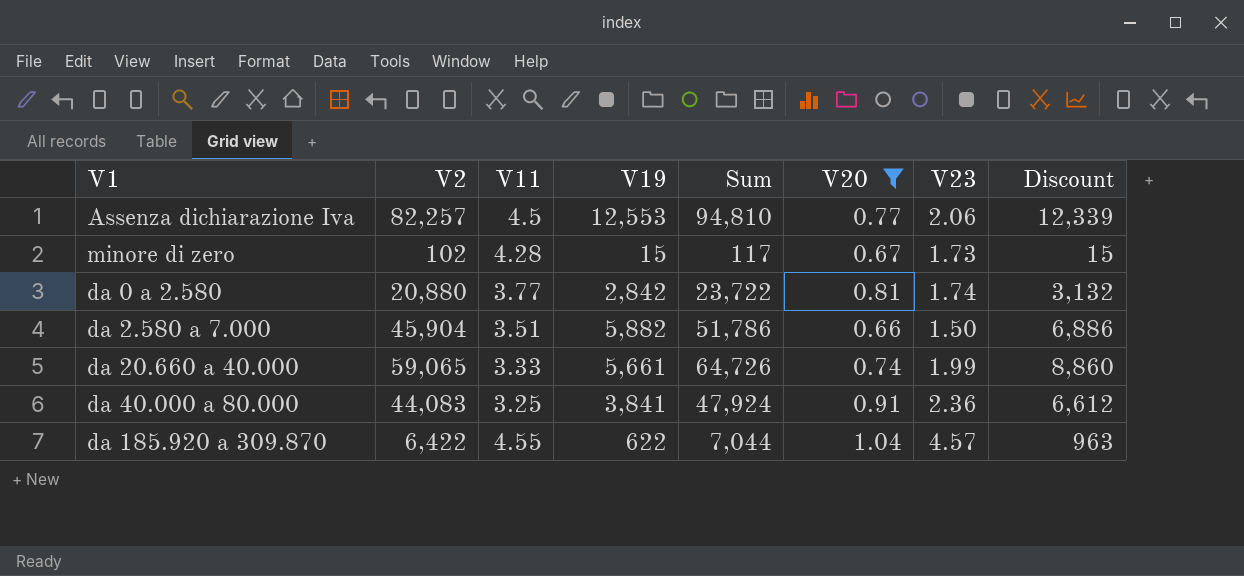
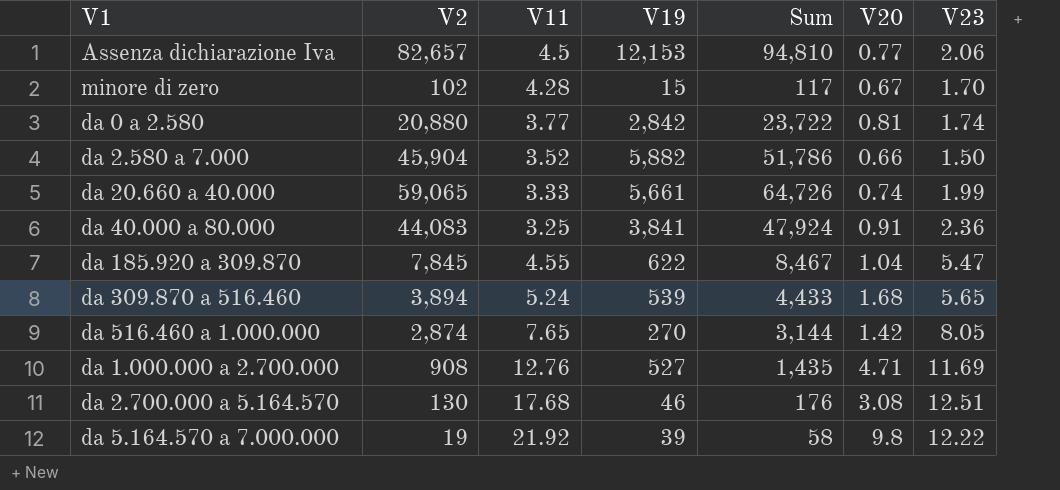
filter: V20 <= 1.04 -> none
column Discount | formula: [V2] * 0.15 -> none
Assenza dichiarazione Iva | V2: 82,257 -> 82,657
Assenza dichiarazione Iva | V19: 12,553 -> 12,153
minore di zero | V23: 1.73 -> 1.70
da 2.580 a 7.000 | V11: 3.51 -> 3.52
da 185.920 a 309.870 | V2: 6,422 -> 7,845
da 185.920 a 309.870 | Sum: 7,044 -> 8,467
da 185.920 a 309.870 | V23: 4.57 -> 5.47

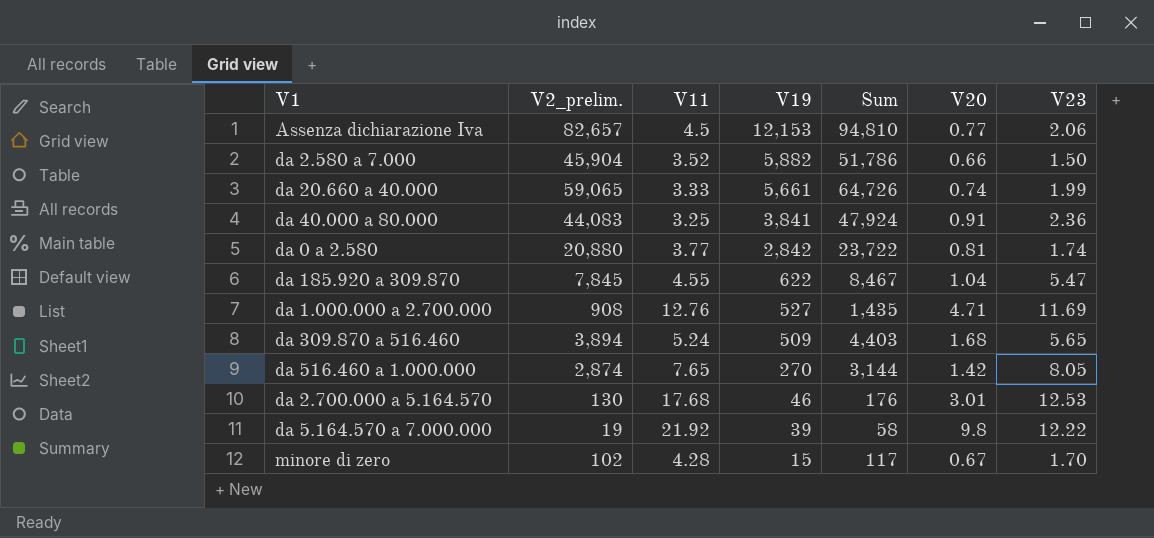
row order: none -> V19 descending
column name: V2 -> V2_prelim.
da 309.870 a 516.460 | V19: 539 -> 509
da 309.870 a 516.460 | Sum: 4,433 -> 4,403
da 2.700.000 a 5.164.570 | V20: 3.08 -> 3.01
da 2.700.000 a 5.164.570 | V23: 12.51 -> 12.53

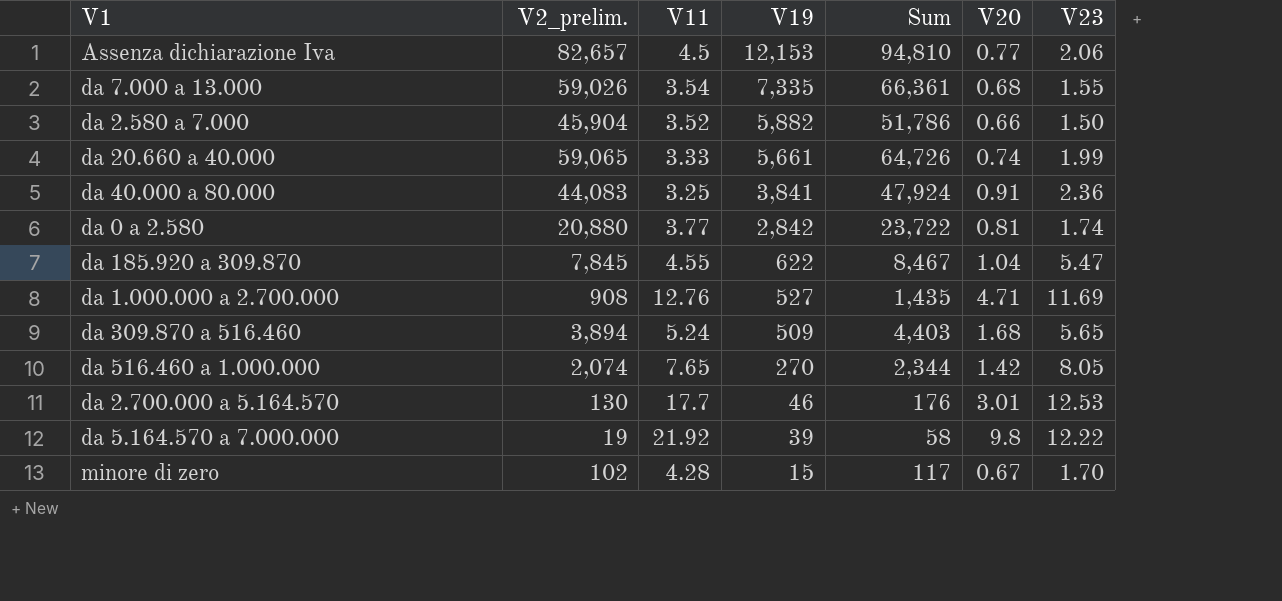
row da 7.000 a 13.000: none -> 59,026 | 3.54 | 7,335 | 66,361 | 0.68 | 1.55
da 516.460 a 1.000.000 | V2_prelim.: 2,874 -> 2,074
da 516.460 a 1.000.000 | Sum: 3,144 -> 2,344
da 2.700.000 a 5.164.570 | V11: 17.68 -> 17.7

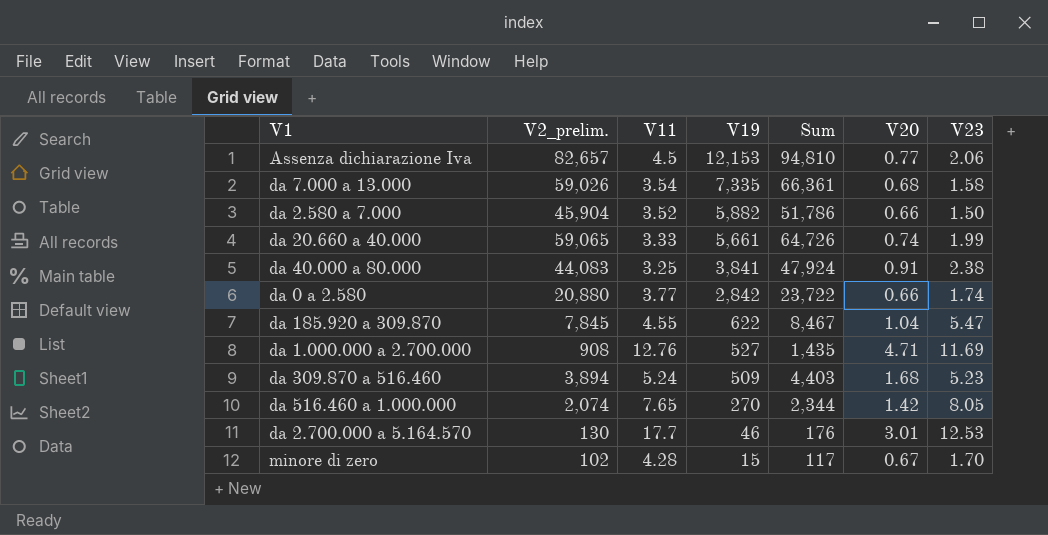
row da 5.164.570 a 7.000.000: 19 | 21.92 | 39 | 58 | 9.8 | 12.22 -> none
da 7.000 a 13.000 | V23: 1.55 -> 1.58
da 40.000 a 80.000 | V23: 2.36 -> 2.38
da 0 a 2.580 | V20: 0.81 -> 0.66
da 309.870 a 516.460 | V23: 5.65 -> 5.23

